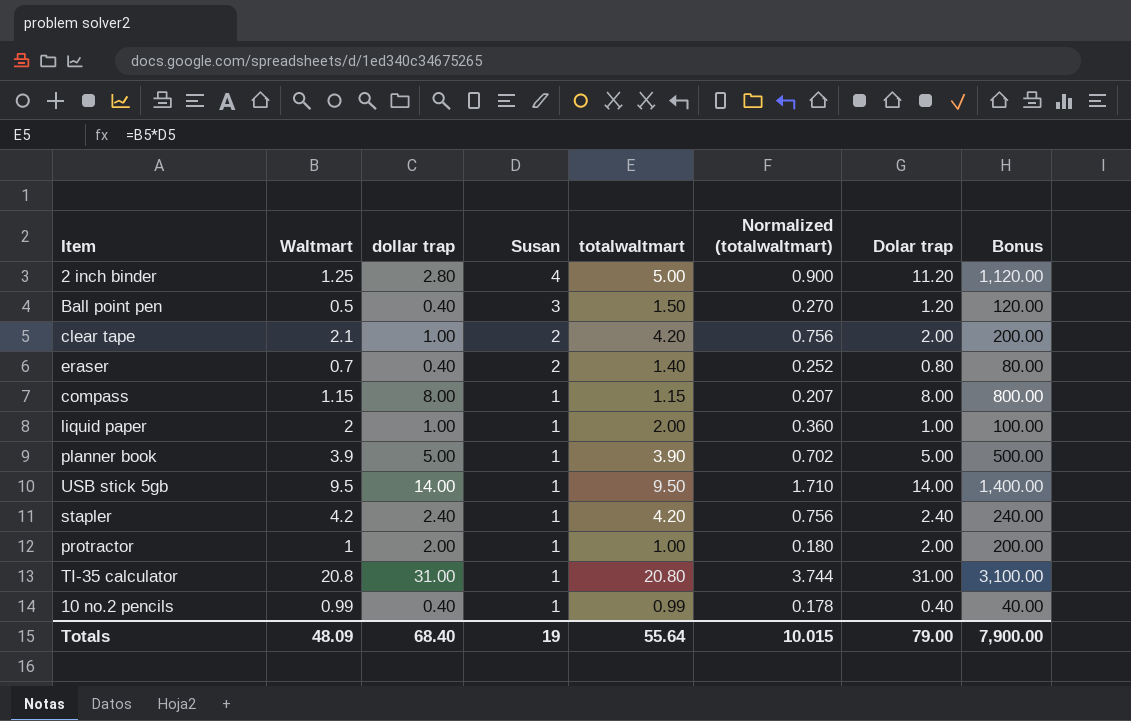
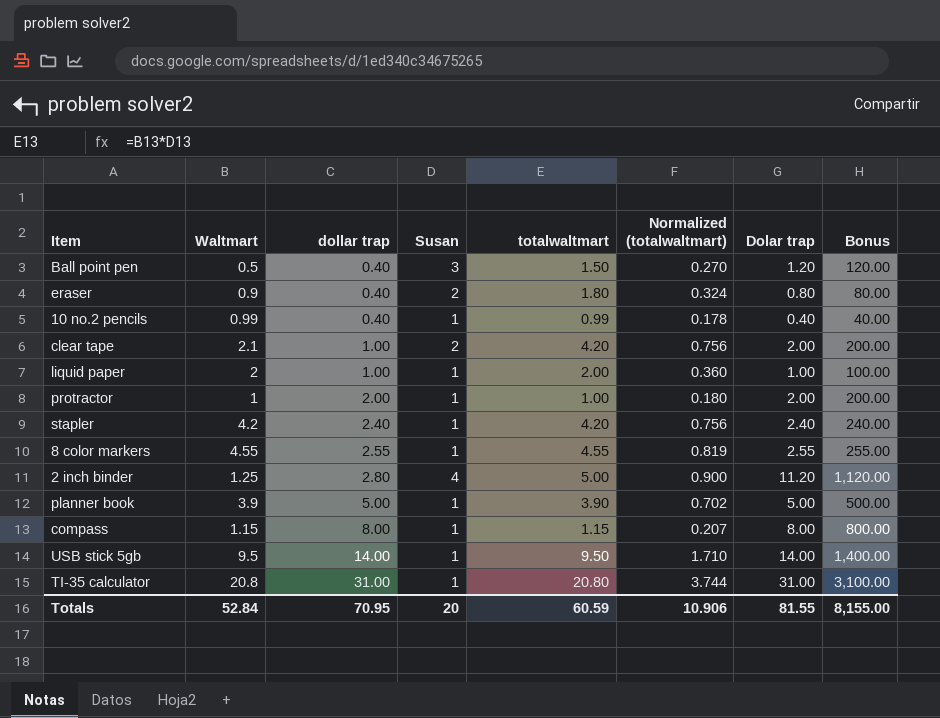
row order: Susan descending -> dollar trap ascending
eraser | Waltmart: 0.7 -> 0.9
eraser | totalwaltmart: 1.40 -> 1.80
eraser | Normalized (totalwaltmart): 0.252 -> 0.324
row 8 color markers: none -> 4.55 | 2.55 | 1 | 4.55 | 0.819 | 2.55 | 255.00
Totals | Waltmart: 48.09 -> 52.84
Totals | dollar trap: 68.40 -> 70.95
Totals | Susan: 19 -> 20
Totals | totalwaltmart: 55.64 -> 60.59
Totals | Normalized (totalwaltmart): 10.015 -> 10.906
Totals | Dolar trap: 79.00 -> 81.55
Totals | Bonus: 7,900.00 -> 8,155.00

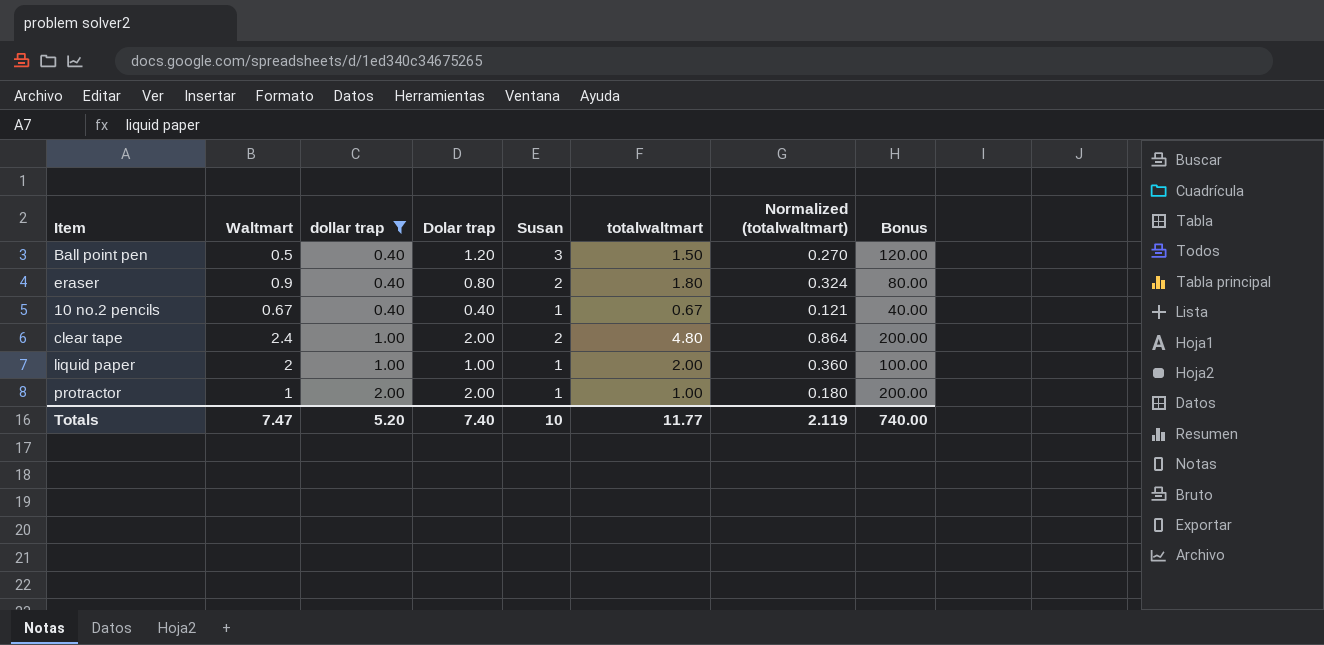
filter: none -> dollar trap <= 2.00
column Dolar trap | position: 7 -> 4
10 no.2 pencils | Waltmart: 0.99 -> 0.67
10 no.2 pencils | totalwaltmart: 0.99 -> 0.67
10 no.2 pencils | Normalized (totalwaltmart): 0.178 -> 0.121
clear tape | Waltmart: 2.1 -> 2.4
clear tape | totalwaltmart: 4.20 -> 4.80
clear tape | Normalized (totalwaltmart): 0.756 -> 0.864
Totals | Waltmart: 52.84 -> 7.47
Totals | dollar trap: 70.95 -> 5.20
Totals | Dolar trap: 81.55 -> 7.40
Totals | Susan: 20 -> 10
Totals | totalwaltmart: 60.59 -> 11.77
Totals | Normalized (totalwaltmart): 10.906 -> 2.119
Totals | Bonus: 8,155.00 -> 740.00

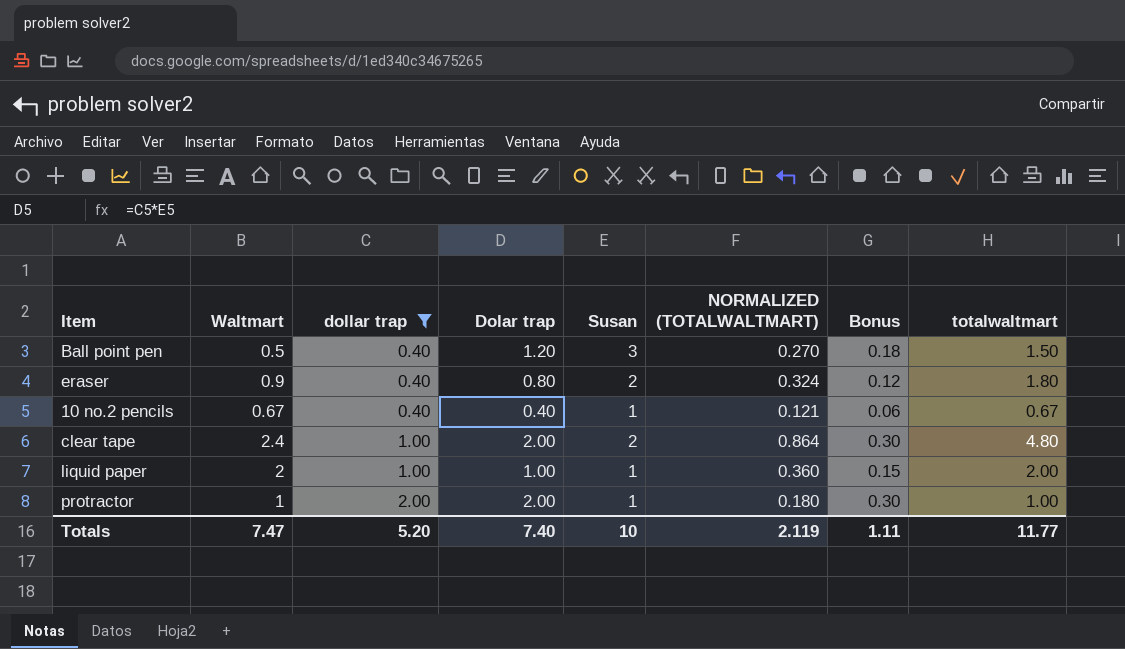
column name: Normalized (totalwaltmart) -> NORMALIZED (TOTALWALTMART)
column Bonus | formula: [Dolar trap] * 100 -> [Dolar trap] * 0.15
column totalwaltmart | position: 6 -> 8
Totals | Bonus: 740.00 -> 1.11

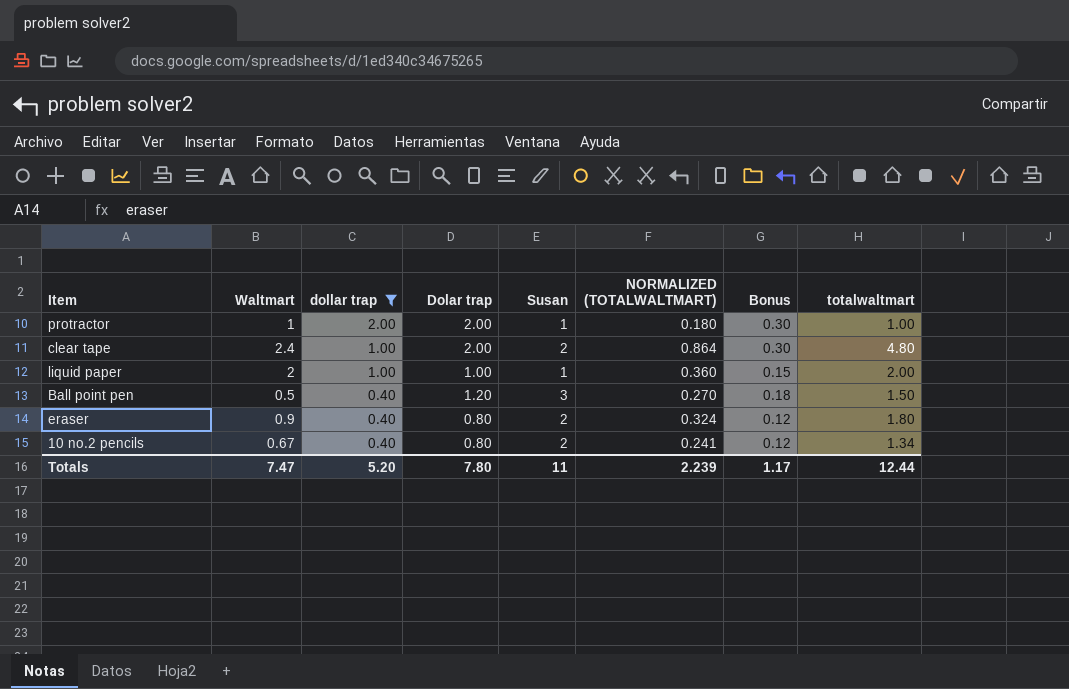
row order: dollar trap ascending -> dollar trap descending
10 no.2 pencils | Dolar trap: 0.40 -> 0.80
10 no.2 pencils | Susan: 1 -> 2
10 no.2 pencils | NORMALIZED (TOTALWALTMART): 0.121 -> 0.241
10 no.2 pencils | Bonus: 0.06 -> 0.12
10 no.2 pencils | totalwaltmart: 0.67 -> 1.34
Totals | Dolar trap: 7.40 -> 7.80
Totals | Susan: 10 -> 11
Totals | NORMALIZED (TOTALWALTMART): 2.119 -> 2.239
Totals | Bonus: 1.11 -> 1.17
Totals | totalwaltmart: 11.77 -> 12.44

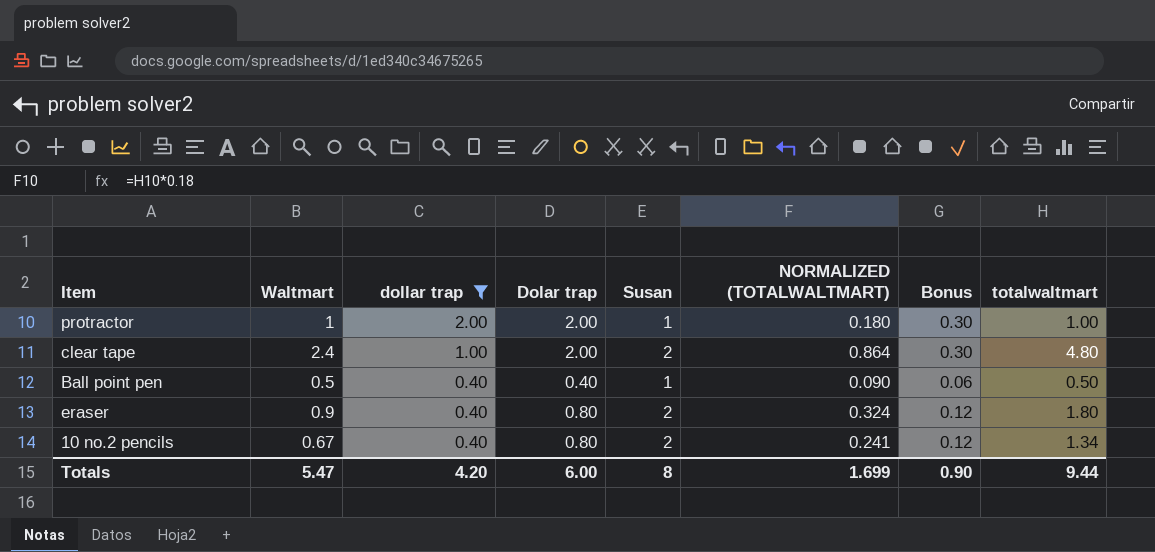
row liquid paper: 2 | 1.00 | 1.00 | 1 | 0.360 | 0.15 | 2.00 -> none
Ball point pen | Dolar trap: 1.20 -> 0.40
Ball point pen | Susan: 3 -> 1
Ball point pen | NORMALIZED (TOTALWALTMART): 0.270 -> 0.090
Ball point pen | Bonus: 0.18 -> 0.06
Ball point pen | totalwaltmart: 1.50 -> 0.50
Totals | Waltmart: 7.47 -> 5.47
Totals | dollar trap: 5.20 -> 4.20
Totals | Dolar trap: 7.80 -> 6.00
Totals | Susan: 11 -> 8
Totals | NORMALIZED (TOTALWALTMART): 2.239 -> 1.699
Totals | Bonus: 1.17 -> 0.90
Totals | totalwaltmart: 12.44 -> 9.44

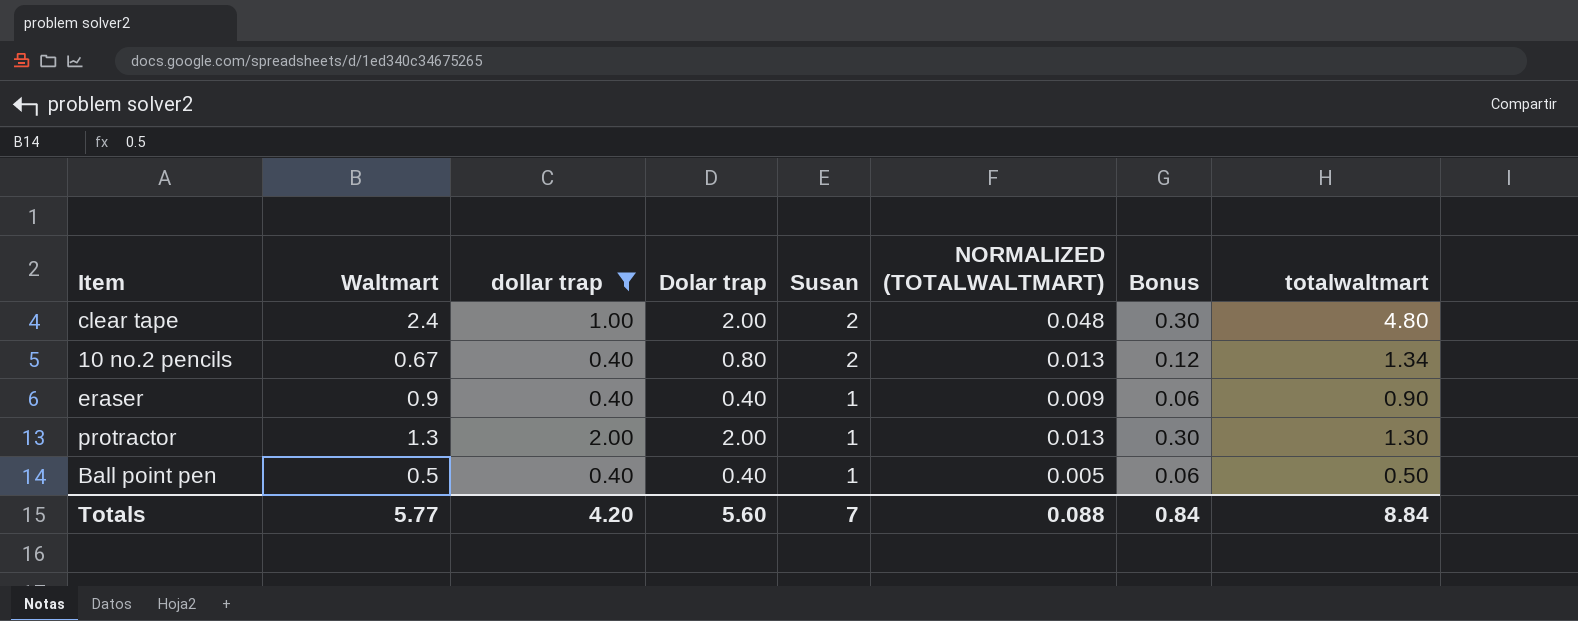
row order: dollar trap descending -> Susan descending
column NORMALIZED (TOTALWALTMART) | formula: [totalwaltmart] * 0.18 -> [totalwaltmart] * 0.01
eraser | Dolar trap: 0.80 -> 0.40
eraser | Susan: 2 -> 1
eraser | Bonus: 0.12 -> 0.06
eraser | totalwaltmart: 1.80 -> 0.90
protractor | Waltmart: 1 -> 1.3
protractor | totalwaltmart: 1.00 -> 1.30
Totals | Waltmart: 5.47 -> 5.77
Totals | Dolar trap: 6.00 -> 5.60
Totals | Susan: 8 -> 7
Totals | NORMALIZED (TOTALWALTMART): 1.699 -> 0.088
Totals | Bonus: 0.90 -> 0.84
Totals | totalwaltmart: 9.44 -> 8.84

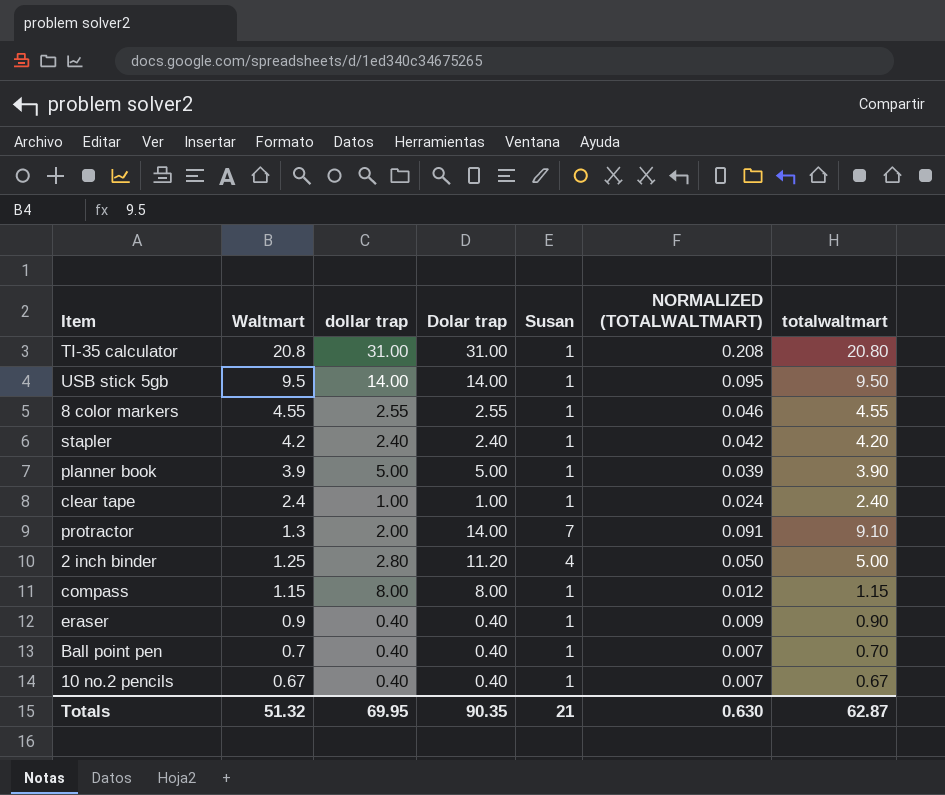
filter: dollar trap <= 2.00 -> none
row order: Susan descending -> Waltmart descending
column Bonus | formula: [Dolar trap] * 0.15 -> none
clear tape | Dolar trap: 2.00 -> 1.00
clear tape | Susan: 2 -> 1
clear tape | NORMALIZED (TOTALWALTMART): 0.048 -> 0.024
clear tape | totalwaltmart: 4.80 -> 2.40
protractor | Dolar trap: 2.00 -> 14.00
protractor | Susan: 1 -> 7
protractor | NORMALIZED (TOTALWALTMART): 0.013 -> 0.091
protractor | totalwaltmart: 1.30 -> 9.10
Ball point pen | Waltmart: 0.5 -> 0.7
Ball point pen | NORMALIZED (TOTALWALTMART): 0.005 -> 0.007
Ball point pen | totalwaltmart: 0.50 -> 0.70
10 no.2 pencils | Dolar trap: 0.80 -> 0.40
10 no.2 pencils | Susan: 2 -> 1
10 no.2 pencils | NORMALIZED (TOTALWALTMART): 0.013 -> 0.007
10 no.2 pencils | totalwaltmart: 1.34 -> 0.67
Totals | Waltmart: 5.77 -> 51.32
Totals | dollar trap: 4.20 -> 69.95
Totals | Dolar trap: 5.60 -> 90.35
Totals | Susan: 7 -> 21
Totals | NORMALIZED (TOTALWALTMART): 0.088 -> 0.630
Totals | totalwaltmart: 8.84 -> 62.87

